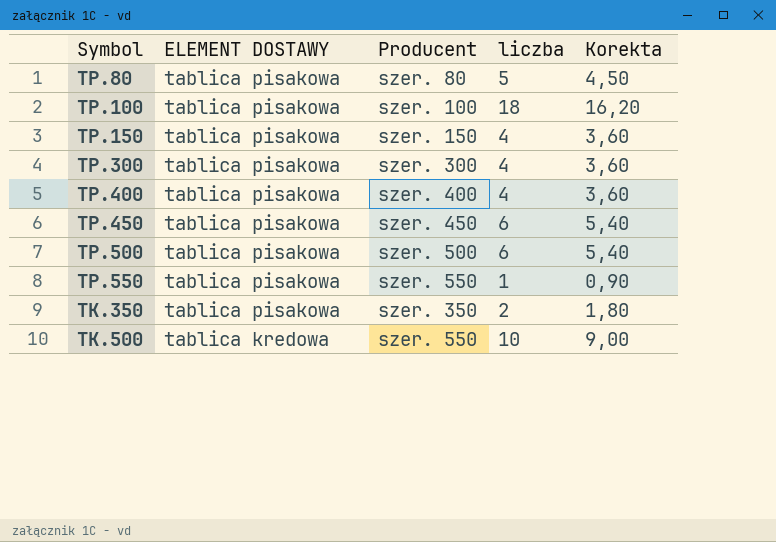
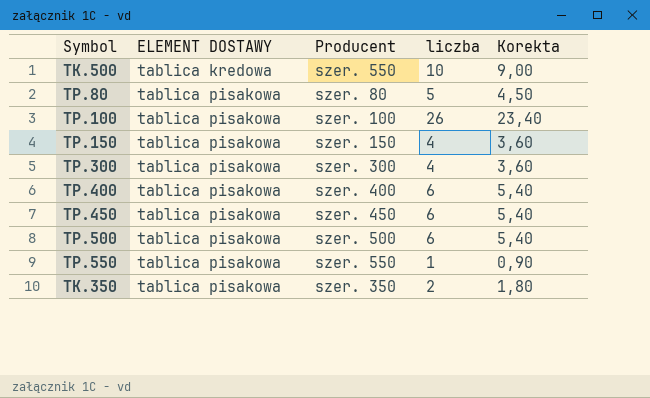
row order: ELEMENT DOSTAWY descending -> ELEMENT DOSTAWY ascending
TP.100 | liczba: 18 -> 26
TP.100 | Korekta: 16,20 -> 23,40
TP.400 | liczba: 4 -> 6
TP.400 | Korekta: 3,60 -> 5,40

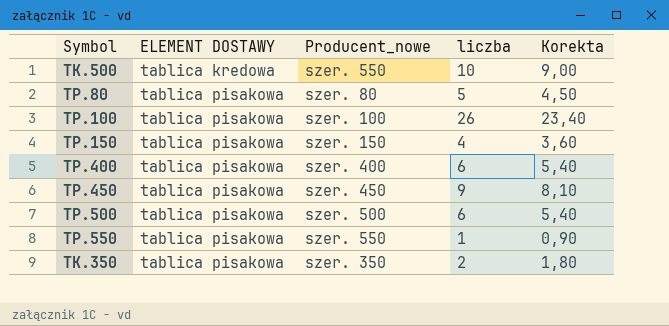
column name: Producent -> Producent_nowe
row TP.300: tablica pisakowa | szer. 300 | 4 | 3,60 -> none
TP.450 | liczba: 6 -> 9
TP.450 | Korekta: 5,40 -> 8,10

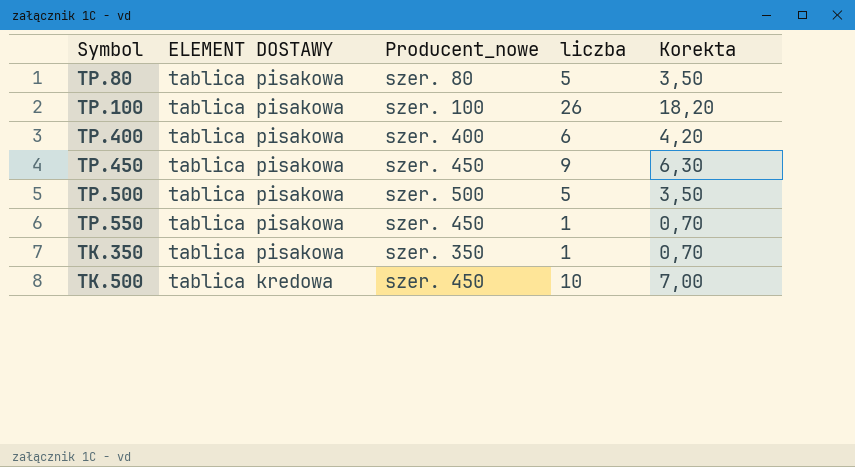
row order: ELEMENT DOSTAWY ascending -> ELEMENT DOSTAWY descending
column Korekta | formula: [liczba] * 0,9 -> [liczba] * 0,7
row TP.150: tablica pisakowa | szer. 150 | 4 | 3,60 -> none
TP.500 | liczba: 6 -> 5
TP.550 | Producent_nowe: szer. 550 -> szer. 450
TK.350 | liczba: 2 -> 1
TK.500 | Producent_nowe: szer. 550 -> szer. 450

